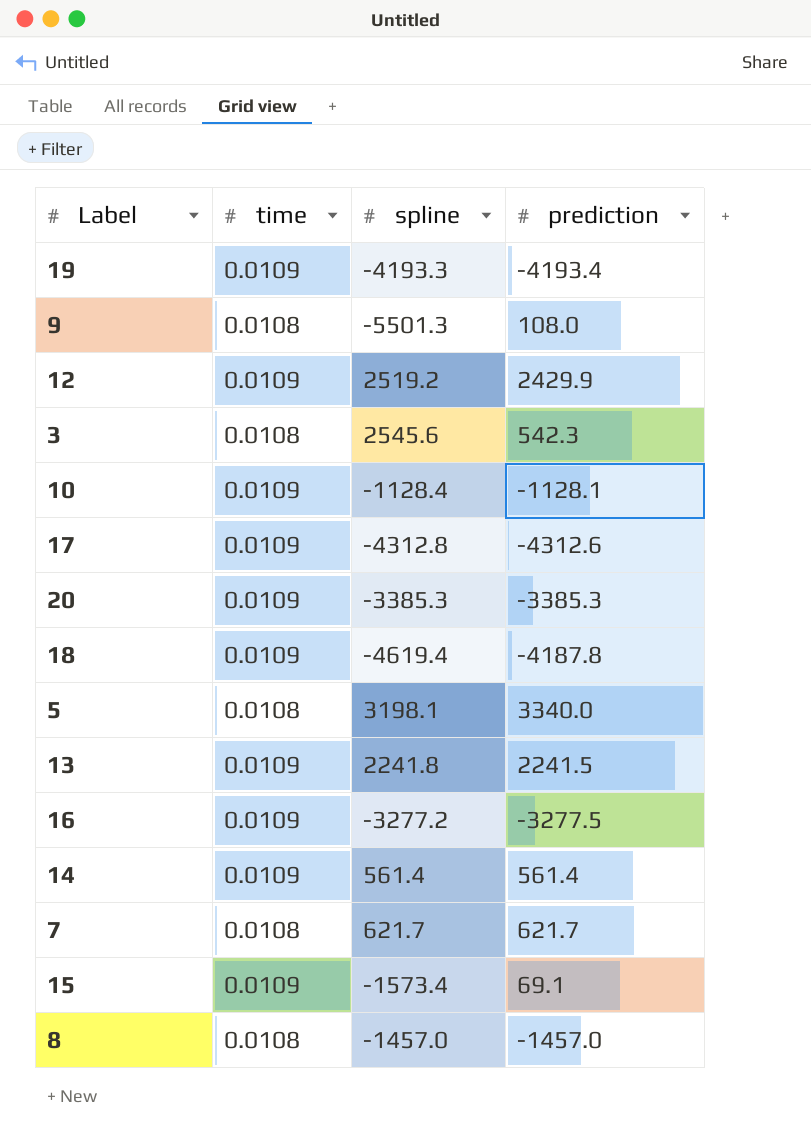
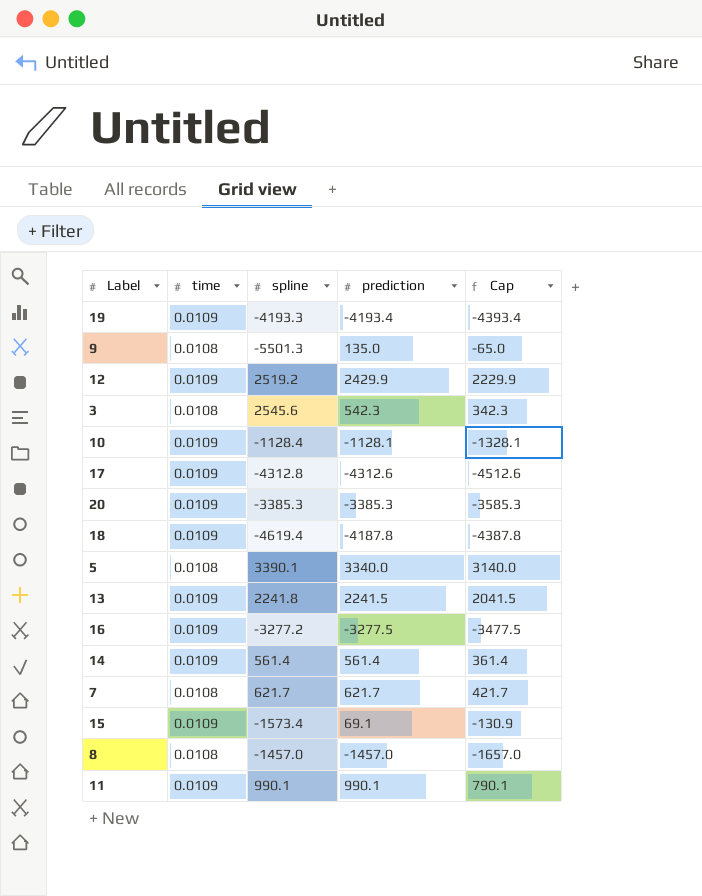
column Cap | formula: none -> [prediction] - 200
9 | prediction: 108.0 -> 135.0
5 | spline: 3198.1 -> 3390.1
row 11: none -> 0.0109 | 990.1 | 990.1 | 790.1

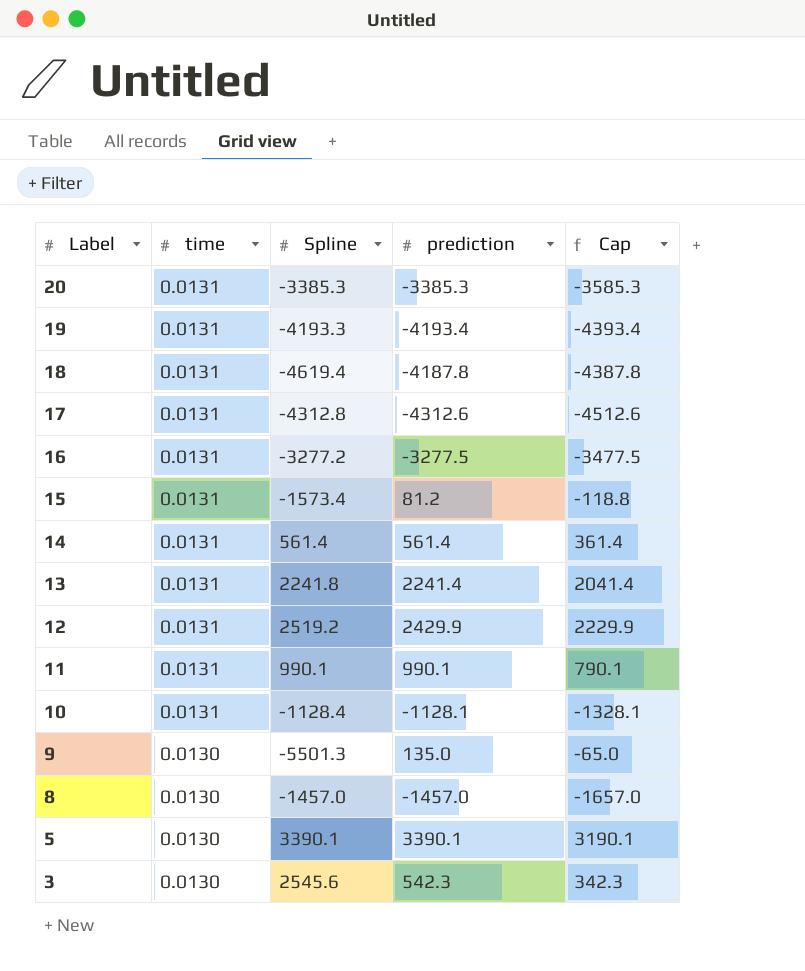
row order: none -> Label descending
column name: spline -> Spline
row 7: 0.0108 | 621.7 | 621.7 | 421.7 -> none
20 | time: 0.0109 -> 0.0131
19 | time: 0.0109 -> 0.0131
18 | time: 0.0109 -> 0.0131
17 | time: 0.0109 -> 0.0131
16 | time: 0.0109 -> 0.0131
15 | time: 0.0109 -> 0.0131
15 | prediction: 69.1 -> 81.2
15 | Cap: -130.9 -> -118.8
14 | time: 0.0109 -> 0.0131
13 | time: 0.0109 -> 0.0131
13 | prediction: 2241.5 -> 2241.4
13 | Cap: 2041.5 -> 2041.4
12 | time: 0.0109 -> 0.0131
11 | time: 0.0109 -> 0.0131
10 | time: 0.0109 -> 0.0131
9 | time: 0.0108 -> 0.0130
8 | time: 0.0108 -> 0.0130
5 | time: 0.0108 -> 0.0130
5 | prediction: 3340.0 -> 3390.1
5 | Cap: 3140.0 -> 3190.1
3 | time: 0.0108 -> 0.0130

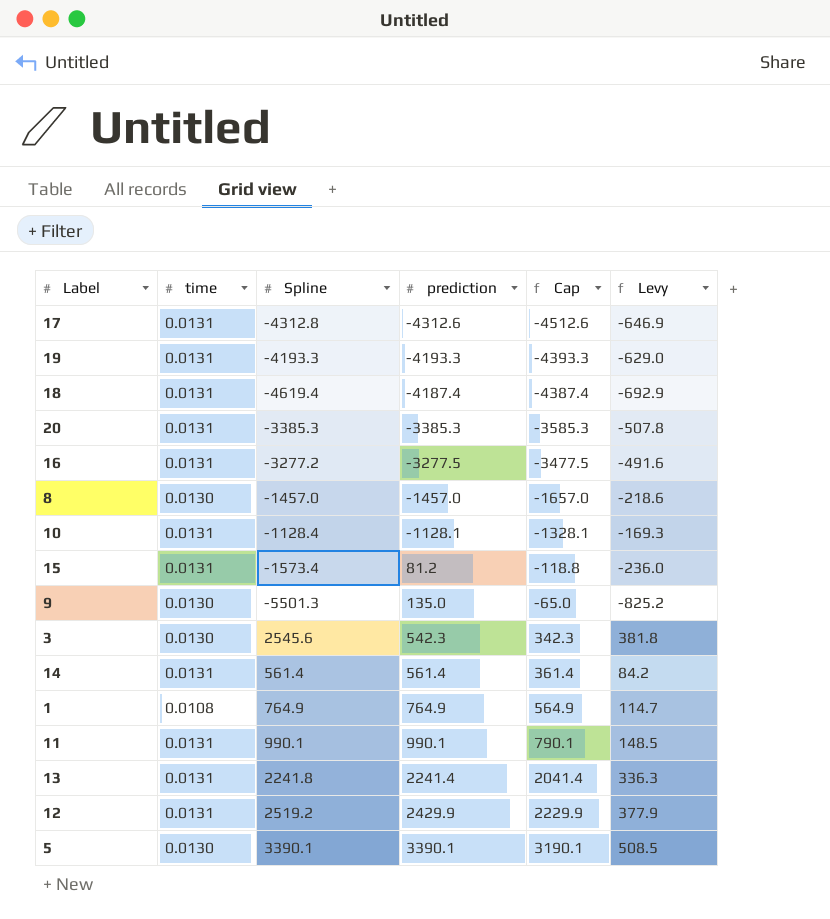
row order: Label descending -> prediction ascending
column Levy | formula: none -> [Spline] * 0.15
19 | prediction: -4193.4 -> -4193.3
19 | Cap: -4393.4 -> -4393.3
18 | prediction: -4187.8 -> -4187.4
18 | Cap: -4387.8 -> -4387.4
row 1: none -> 0.0108 | 764.9 | 764.9 | 564.9 | 114.7

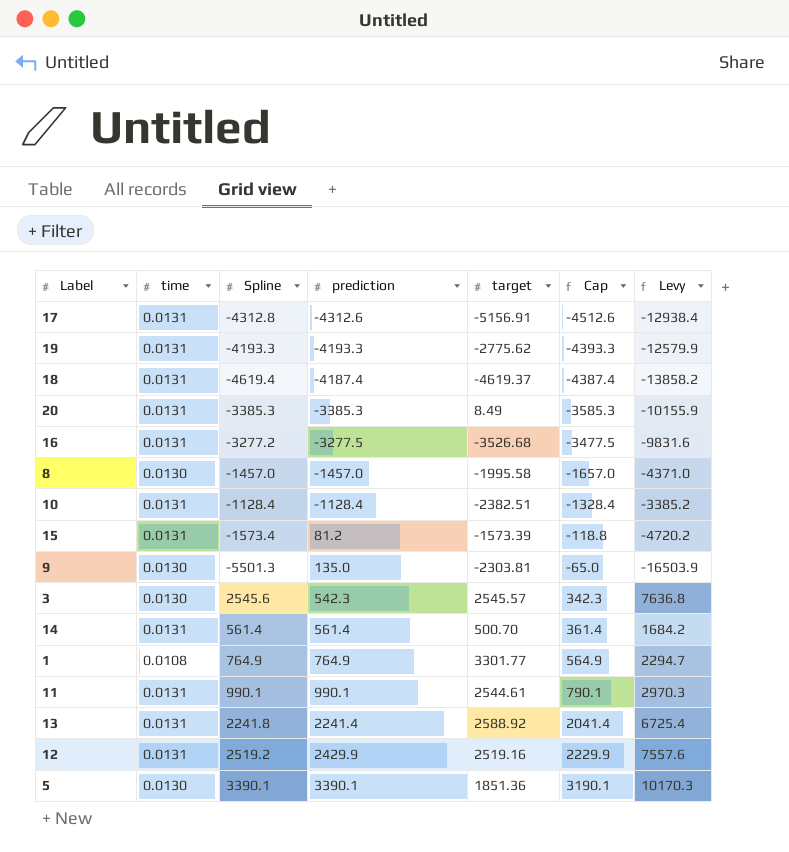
column target | position: none -> 5
column Levy | formula: [Spline] * 0.15 -> [Spline] * 3
10 | prediction: -1128.1 -> -1128.4
10 | Cap: -1328.1 -> -1328.4

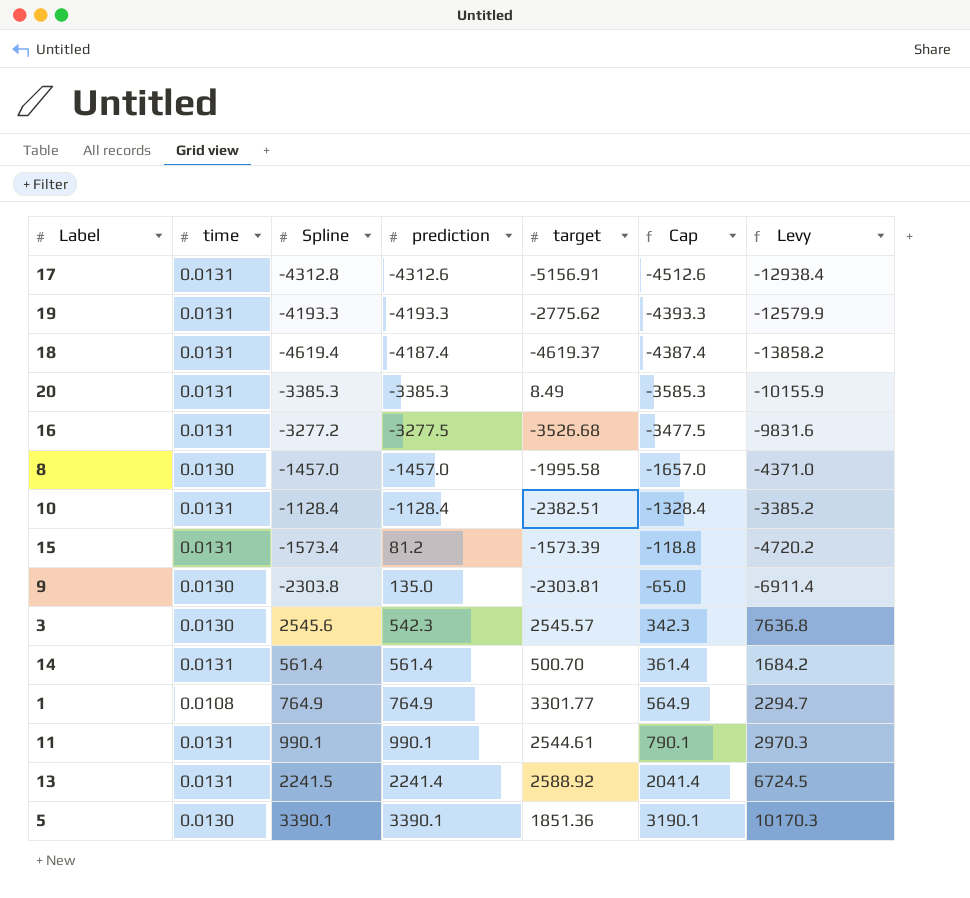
row 12: 0.0131 | 2519.2 | 2429.9 | 2519.16 | 2229.9 | 7557.6 -> none
9 | Spline: -5501.3 -> -2303.8
9 | Levy: -16503.9 -> -6911.4
13 | Spline: 2241.8 -> 2241.5
13 | Levy: 6725.4 -> 6724.5

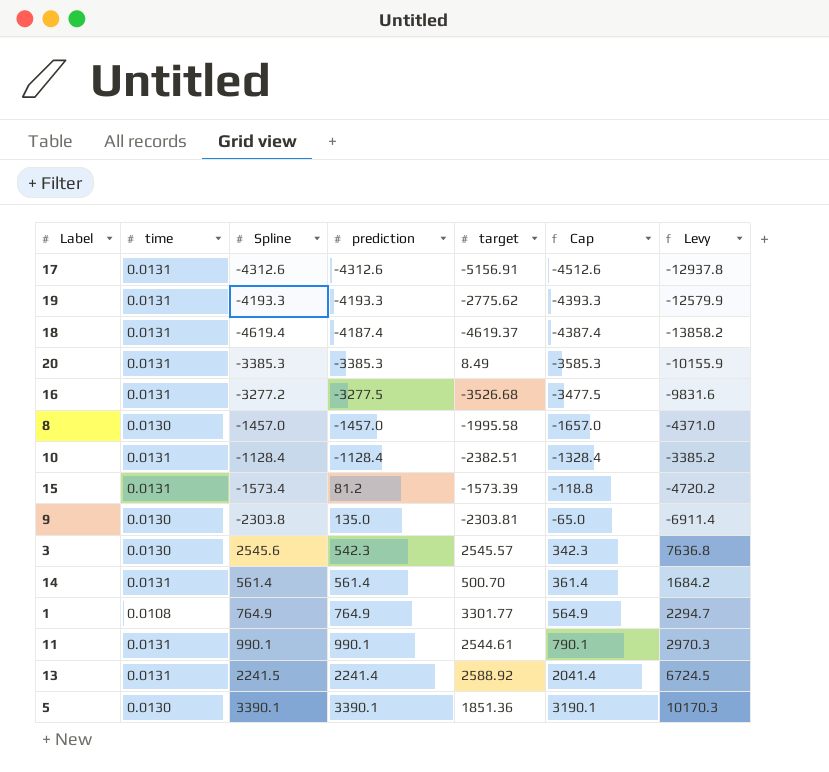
17 | Spline: -4312.8 -> -4312.6
17 | Levy: -12938.4 -> -12937.8

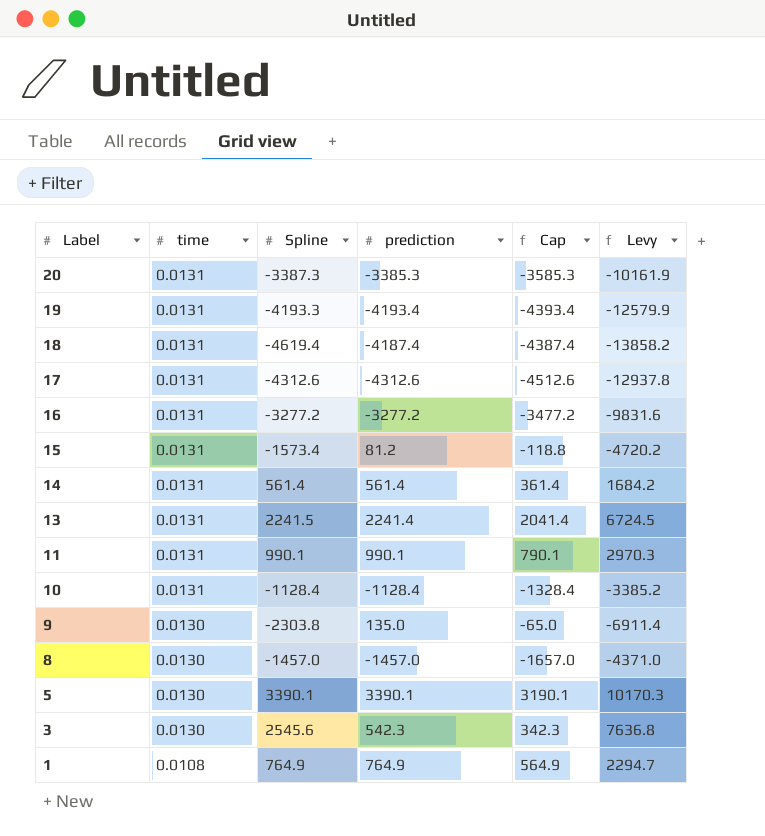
row order: prediction ascending -> Label descending
column target | position: 5 -> none
20 | Spline: -3385.3 -> -3387.3
20 | Levy: -10155.9 -> -10161.9
19 | prediction: -4193.3 -> -4193.4
19 | Cap: -4393.3 -> -4393.4
16 | prediction: -3277.5 -> -3277.2
16 | Cap: -3477.5 -> -3477.2

